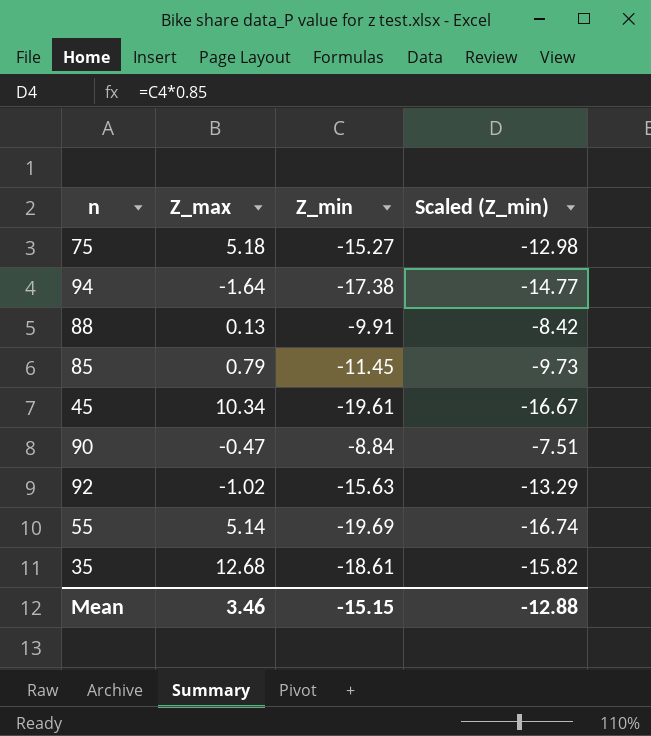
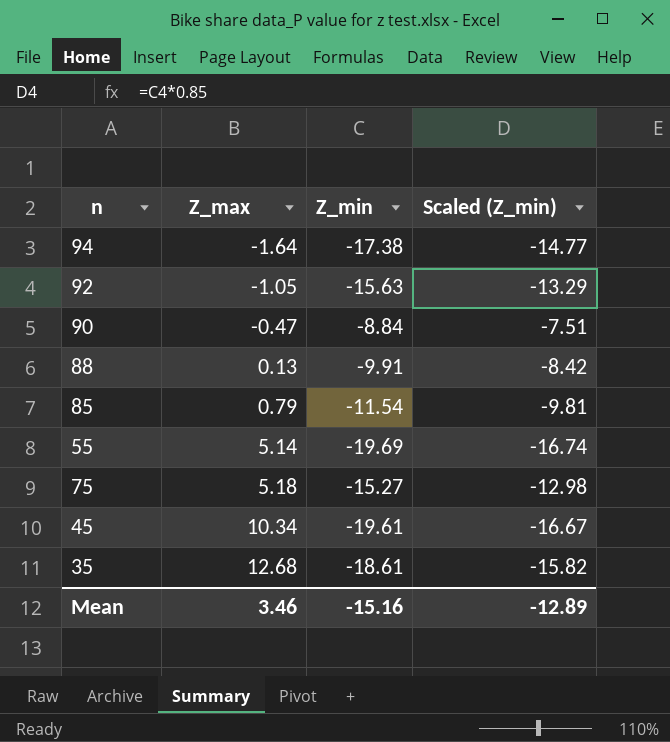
row order: none -> Z_max ascending
92 | Z_max: -1.02 -> -1.05
85 | Z_min: -11.45 -> -11.54
85 | Scaled (Z_min): -9.73 -> -9.81
Mean | Z_min: -15.15 -> -15.16
Mean | Scaled (Z_min): -12.88 -> -12.89

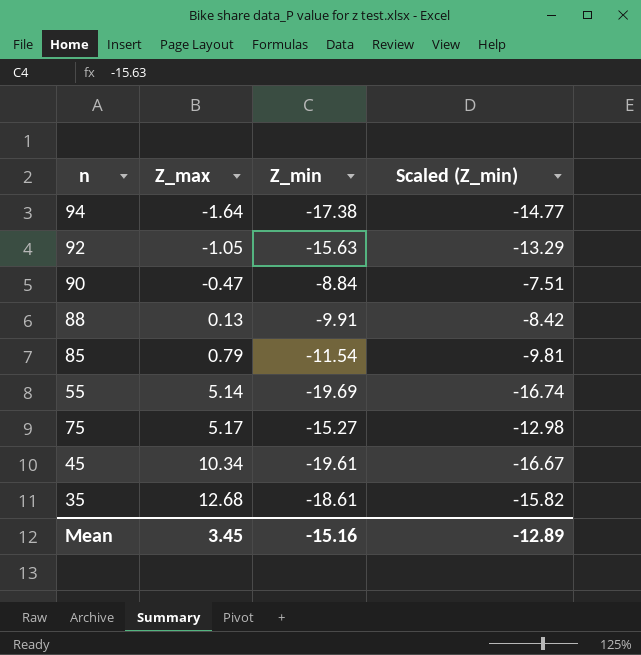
75 | Z_max: 5.18 -> 5.17
Mean | Z_max: 3.46 -> 3.45

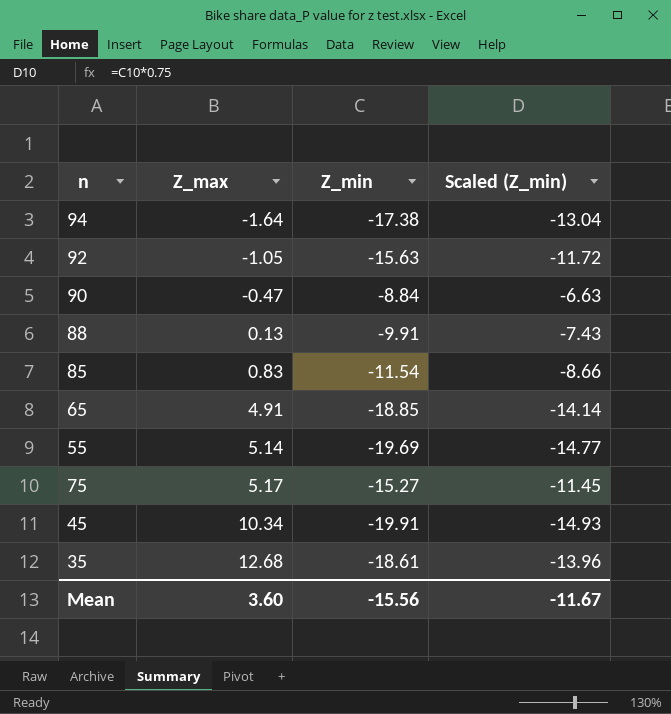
column Scaled (Z_min) | formula: [Z_min] * 0.85 -> [Z_min] * 0.75
85 | Z_max: 0.79 -> 0.83
row 65: none -> 4.91 | -18.85 | -14.14
45 | Z_min: -19.61 -> -19.91
Mean | Z_max: 3.45 -> 3.60
Mean | Z_min: -15.16 -> -15.56
Mean | Scaled (Z_min): -12.89 -> -11.67

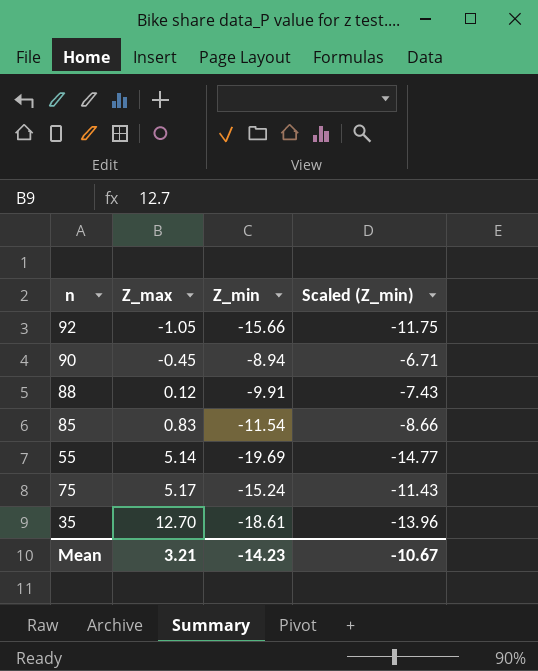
row 94: -1.64 | -17.38 | -13.04 -> none
row 65: 4.91 | -18.85 | -14.14 -> none
row 45: 10.34 | -19.91 | -14.93 -> none
92 | Z_min: -15.63 -> -15.66
92 | Scaled (Z_min): -11.72 -> -11.75
90 | Z_max: -0.47 -> -0.45
90 | Z_min: -8.84 -> -8.94
90 | Scaled (Z_min): -6.63 -> -6.71
88 | Z_max: 0.13 -> 0.12
75 | Z_min: -15.27 -> -15.24
75 | Scaled (Z_min): -11.45 -> -11.43
35 | Z_max: 12.68 -> 12.70
Mean | Z_max: 3.60 -> 3.21
Mean | Z_min: -15.56 -> -14.23
Mean | Scaled (Z_min): -11.67 -> -10.67

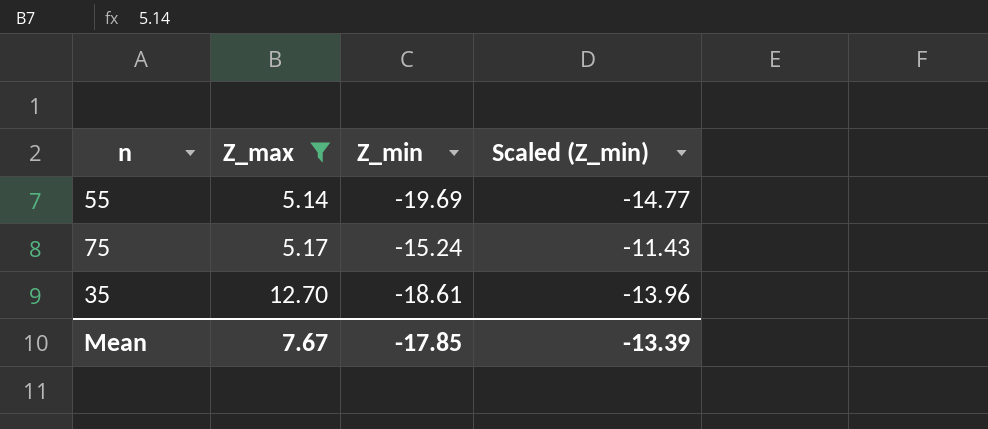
filter: none -> Z_max >= 5.14
Mean | Z_max: 3.21 -> 7.67
Mean | Z_min: -14.23 -> -17.85
Mean | Scaled (Z_min): -10.67 -> -13.39

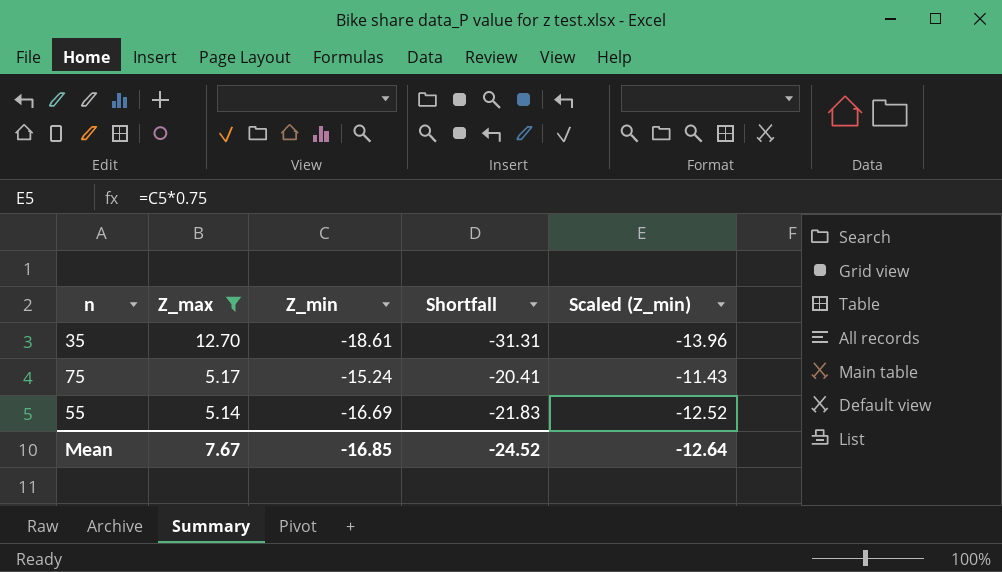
row order: Z_max ascending -> Z_max descending
column Shortfall | formula: none -> [Z_min] - [Z_max]
55 | Z_min: -19.69 -> -16.69
55 | Scaled (Z_min): -14.77 -> -12.52
Mean | Z_min: -17.85 -> -16.85
Mean | Scaled (Z_min): -13.39 -> -12.64

